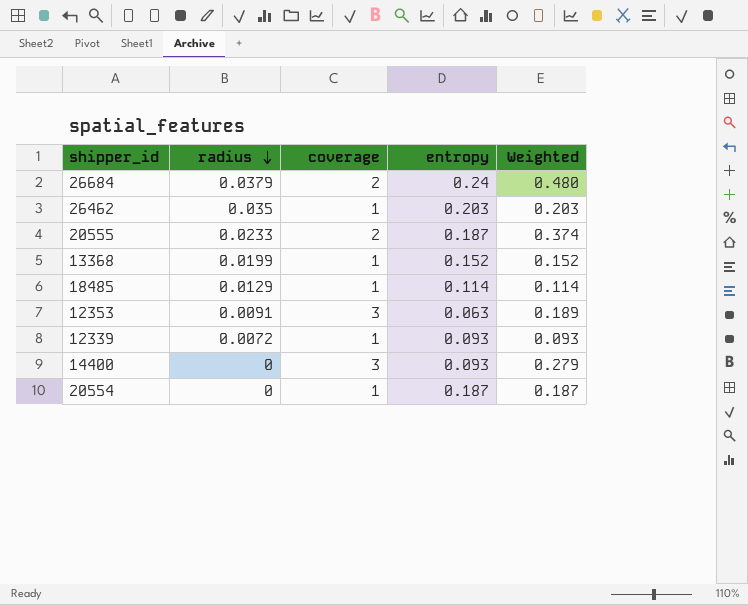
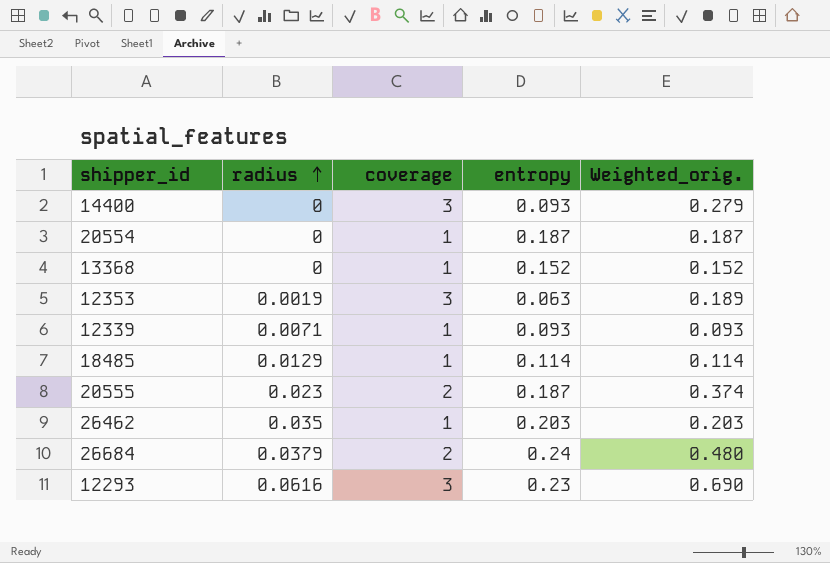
row order: radius descending -> radius ascending
column name: Weighted -> Weighted_orig.
13368 | radius: 0.0199 -> 0
12353 | radius: 0.0091 -> 0.0019
12339 | radius: 0.0072 -> 0.0071
20555 | radius: 0.0233 -> 0.023
row 12293: none -> 0.0616 | 3 | 0.23 | 0.690

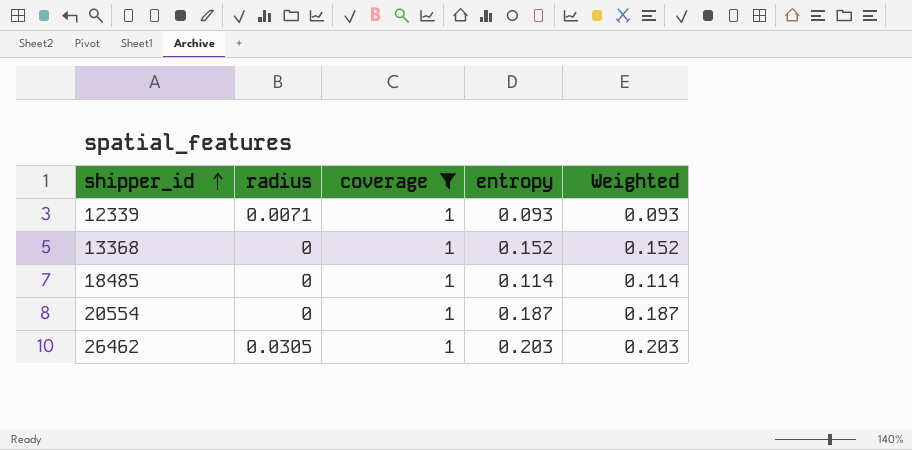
filter: none -> coverage = 1
row order: radius ascending -> shipper_id ascending
column name: Weighted_orig. -> Weighted
18485 | radius: 0.0129 -> 0
26462 | radius: 0.035 -> 0.0305

